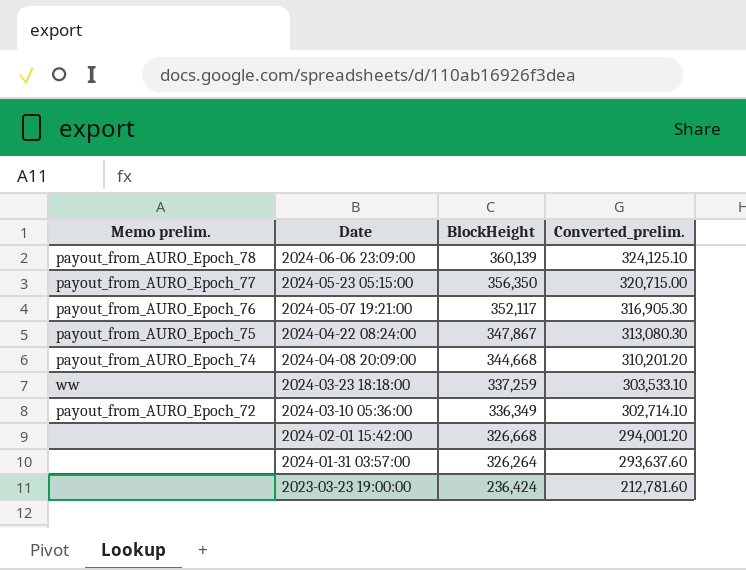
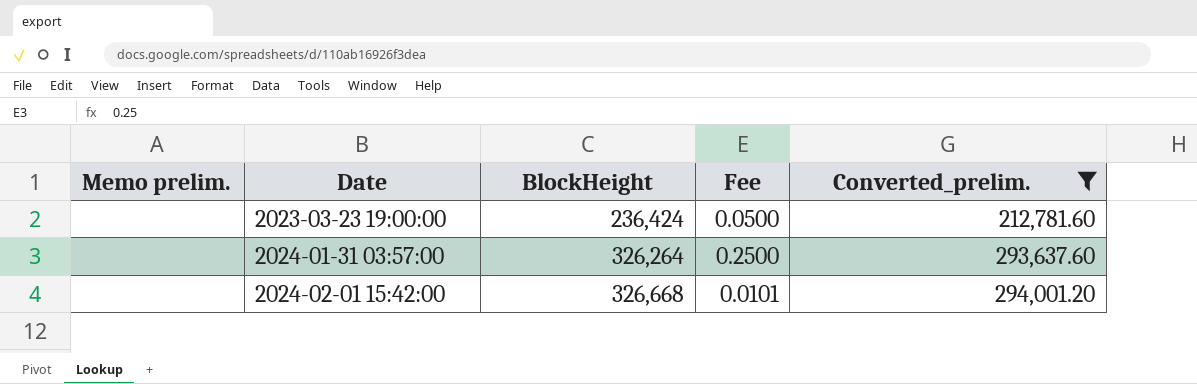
filter: none -> Converted_prelim. <= 294,001.20
row order: Date descending -> Date ascending
column Fee | position: none -> 4

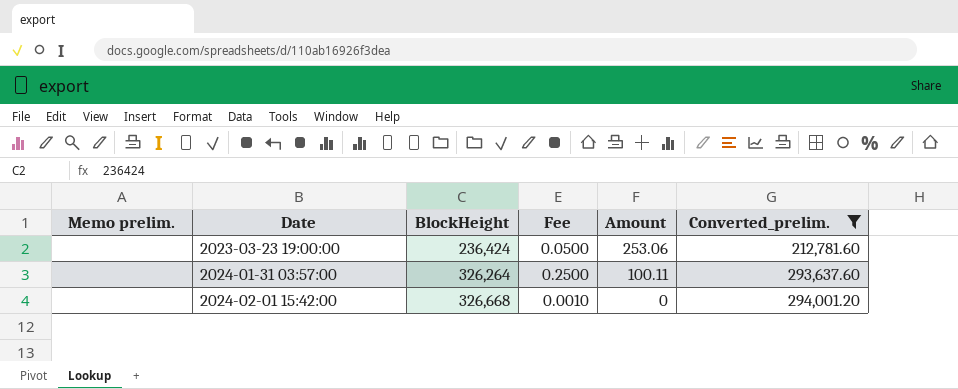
column Amount | position: none -> 5
2024-02-01 15:42:00 | Fee: 0.0101 -> 0.0010

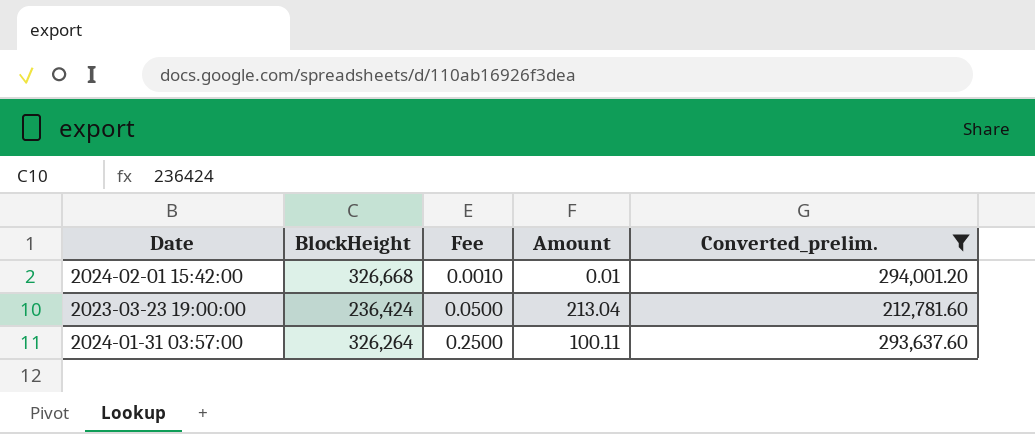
row order: Date ascending -> Fee ascending
column Memo prelim. | position: 1 -> none
2024-02-01 15:42:00 | Amount: 0 -> 0.01
2023-03-23 19:00:00 | Amount: 253.06 -> 213.04

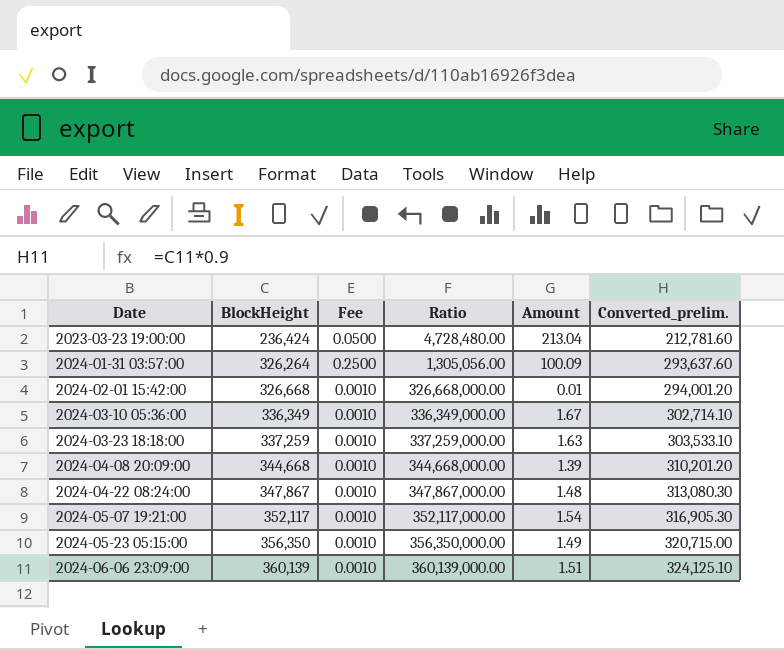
filter: Converted_prelim. <= 294,001.20 -> none
row order: Fee ascending -> Date ascending
column Ratio | formula: none -> [BlockHeight] / [Fee]
2024-01-31 03:57:00 | Amount: 100.11 -> 100.09

